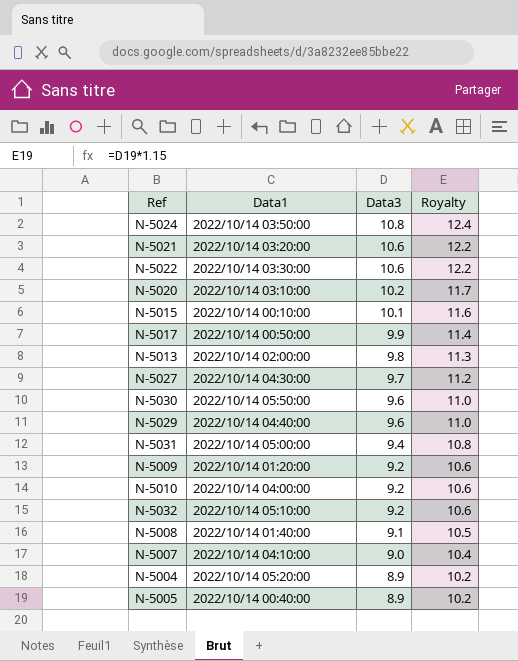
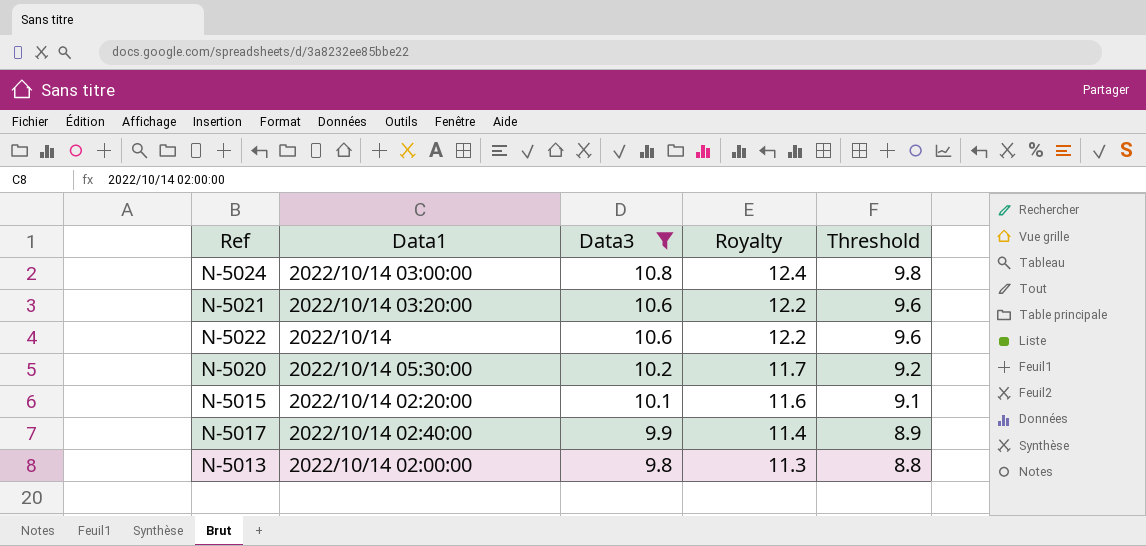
filter: none -> Data3 >= 9.8
column Threshold | formula: none -> [Data3] - 1
N-5024 | Data1: 2022/10/14 03:50:00 -> 2022/10/14 03:00:00
N-5022 | Data1: 2022/10/14 03:30:00 -> 2022/10/14
N-5020 | Data1: 2022/10/14 03:10:00 -> 2022/10/14 05:30:00
N-5015 | Data1: 2022/10/14 00:10:00 -> 2022/10/14 02:20:00
N-5017 | Data1: 2022/10/14 00:50:00 -> 2022/10/14 02:40:00

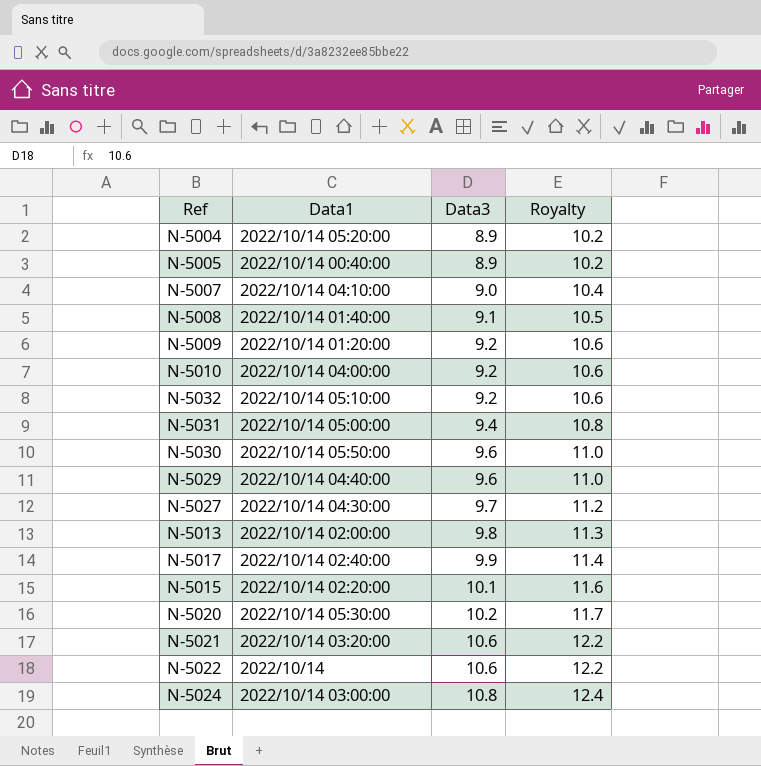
filter: Data3 >= 9.8 -> none
row order: Data3 descending -> Data3 ascending
column Threshold | formula: [Data3] - 1 -> none

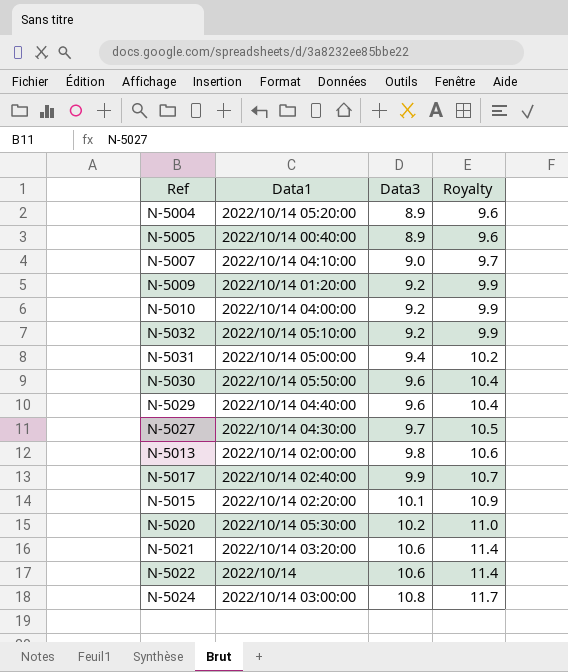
column Royalty | formula: [Data3] * 1.15 -> [Data3] * 1.08
row N-5008: 2022/10/14 01:40:00 | 9.1 | 10.5 -> none

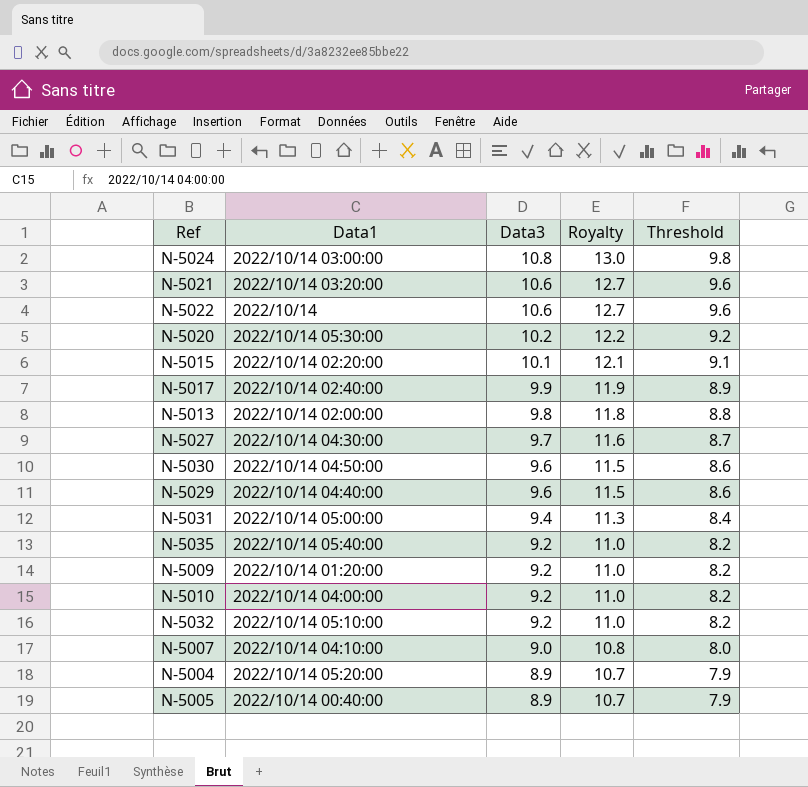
row order: Data3 ascending -> Data3 descending
column Royalty | formula: [Data3] * 1.08 -> [Data3] * 1.2
column Threshold | formula: none -> [Data3] - 1
N-5030 | Data1: 2022/10/14 05:50:00 -> 2022/10/14 04:50:00
row N-5035: none -> 2022/10/14 05:40:00 | 9.2 | 11.0 | 8.2

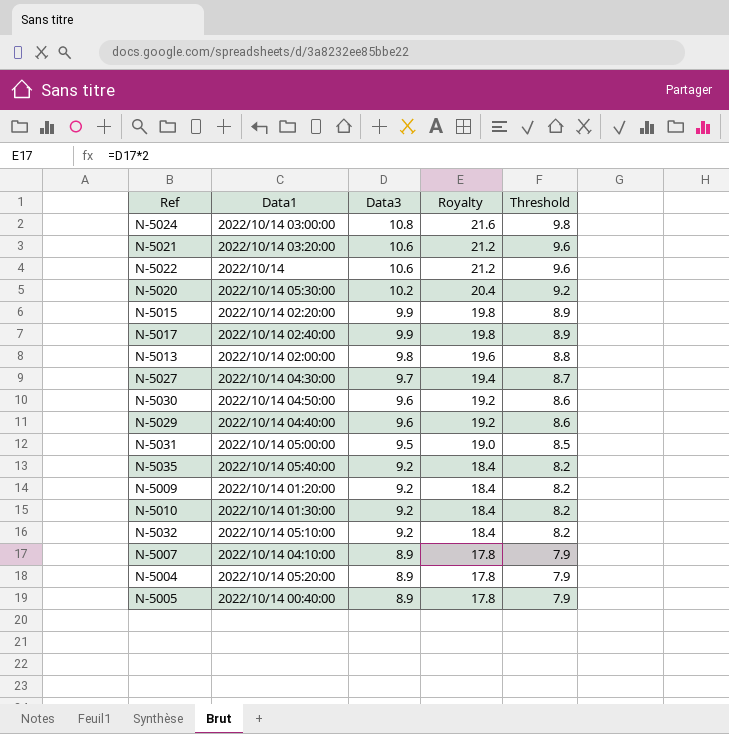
column Royalty | formula: [Data3] * 1.2 -> [Data3] * 2
N-5015 | Data3: 10.1 -> 9.9
N-5015 | Threshold: 9.1 -> 8.9
N-5031 | Data3: 9.4 -> 9.5
N-5031 | Threshold: 8.4 -> 8.5
N-5010 | Data1: 2022/10/14 04:00:00 -> 2022/10/14 01:30:00
N-5007 | Data3: 9.0 -> 8.9
N-5007 | Threshold: 8.0 -> 7.9

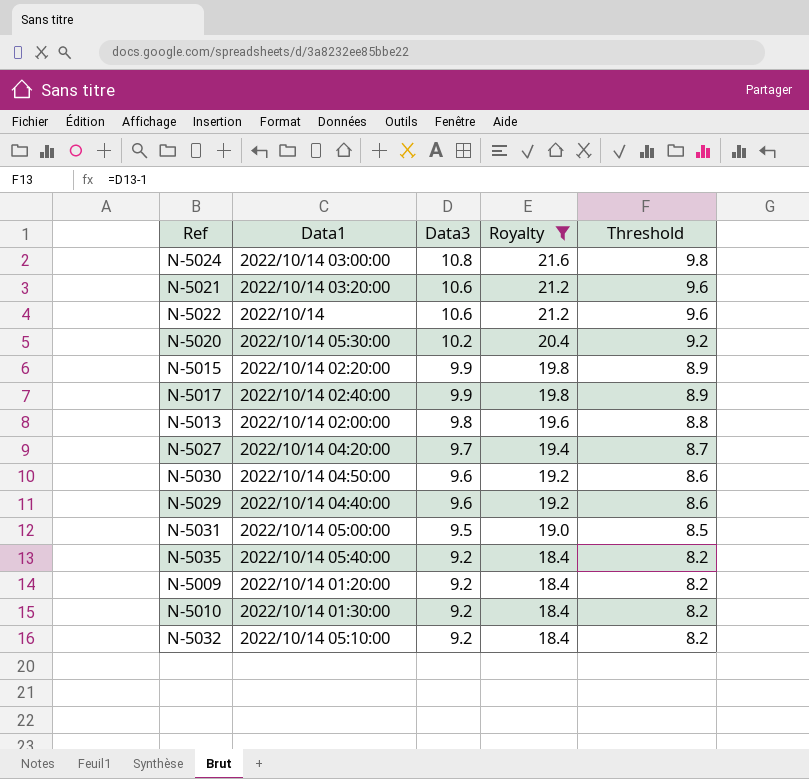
filter: none -> Royalty != 17.8
N-5027 | Data1: 2022/10/14 04:30:00 -> 2022/10/14 04:20:00

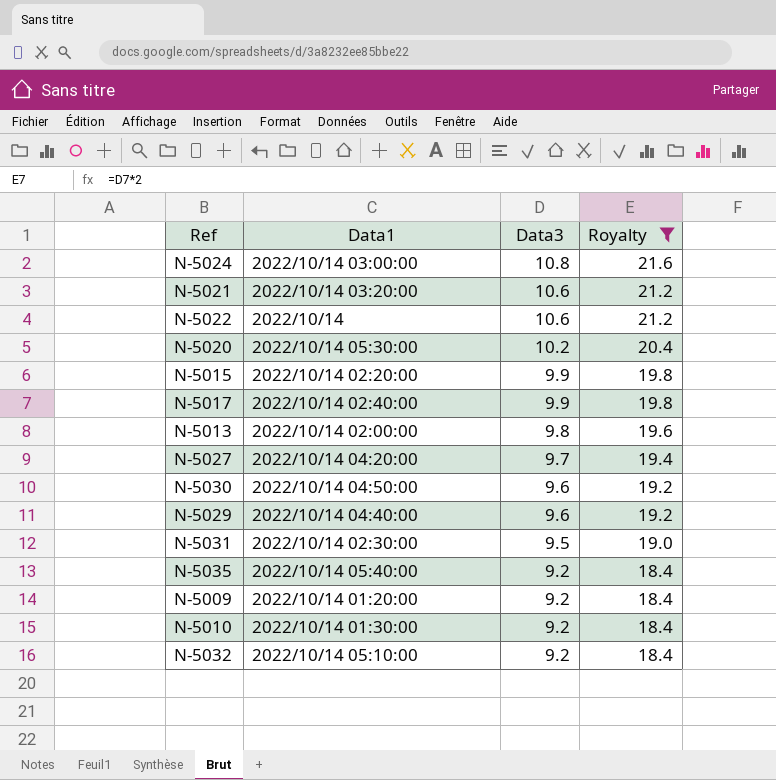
column Threshold | formula: [Data3] - 1 -> none
N-5031 | Data1: 2022/10/14 05:00:00 -> 2022/10/14 02:30:00

